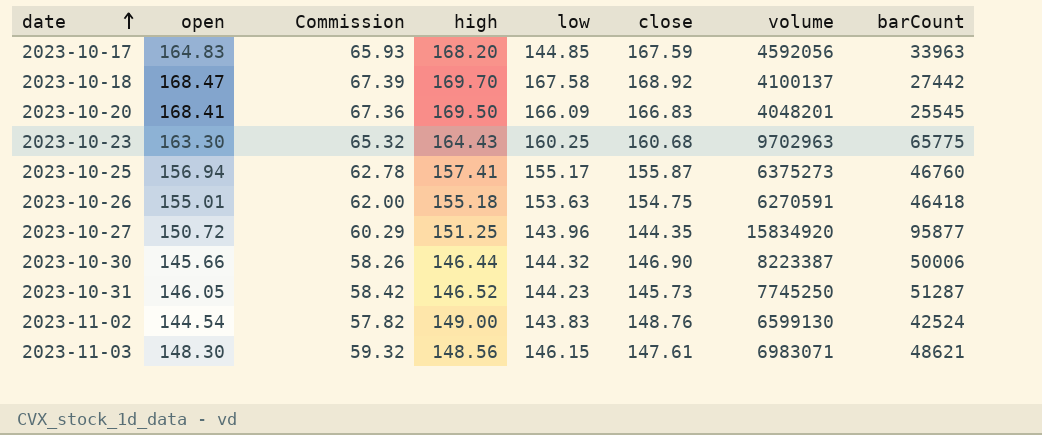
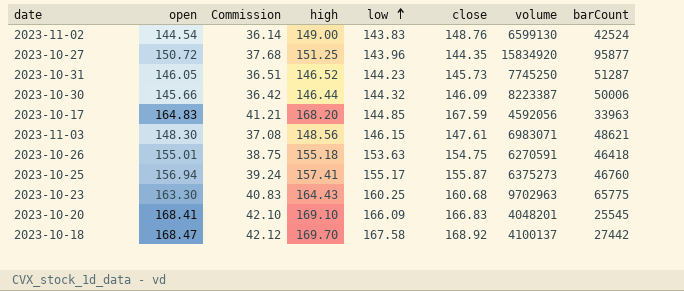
row order: date ascending -> low ascending
column Commission | formula: [open] * 0.4 -> [open] * 0.25
2023-10-30 | close: 146.90 -> 146.09
2023-10-20 | high: 169.50 -> 169.10

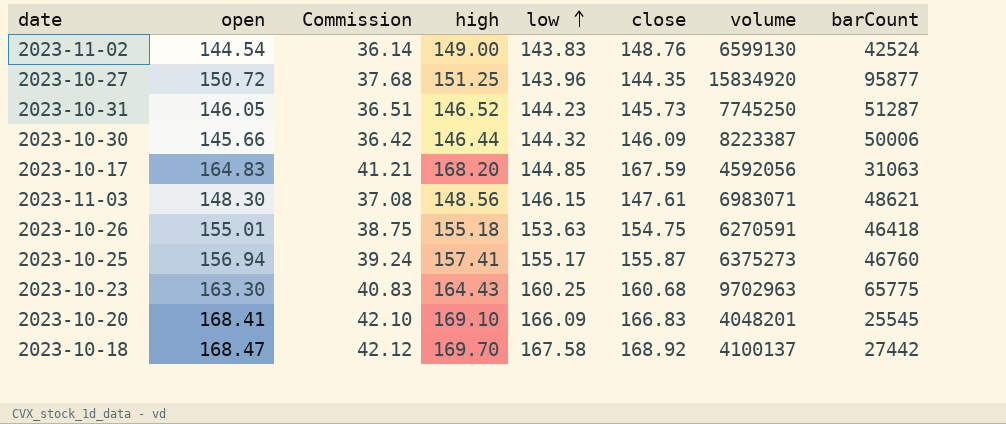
2023-10-17 | barCount: 33963 -> 31063

